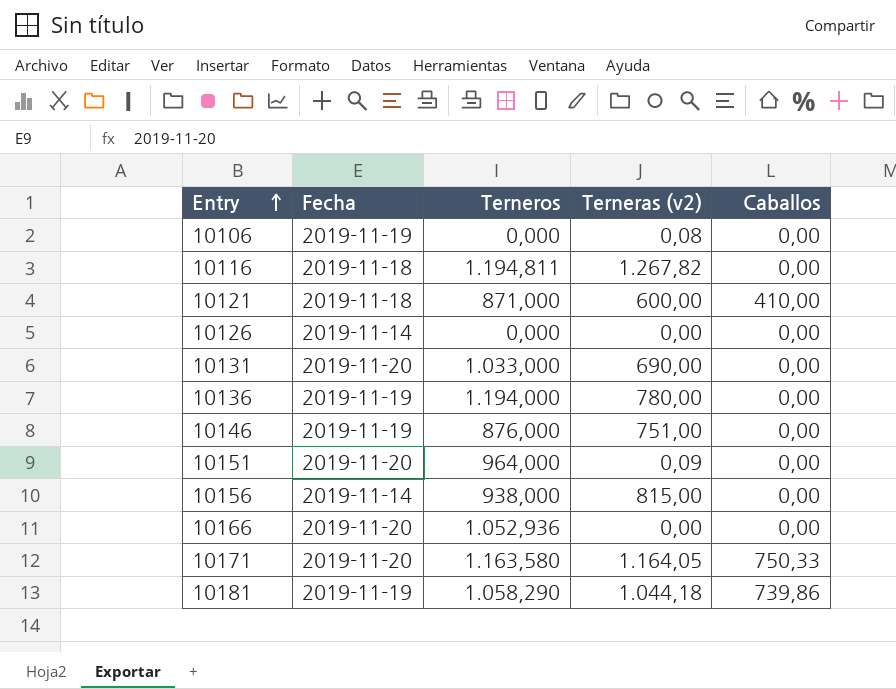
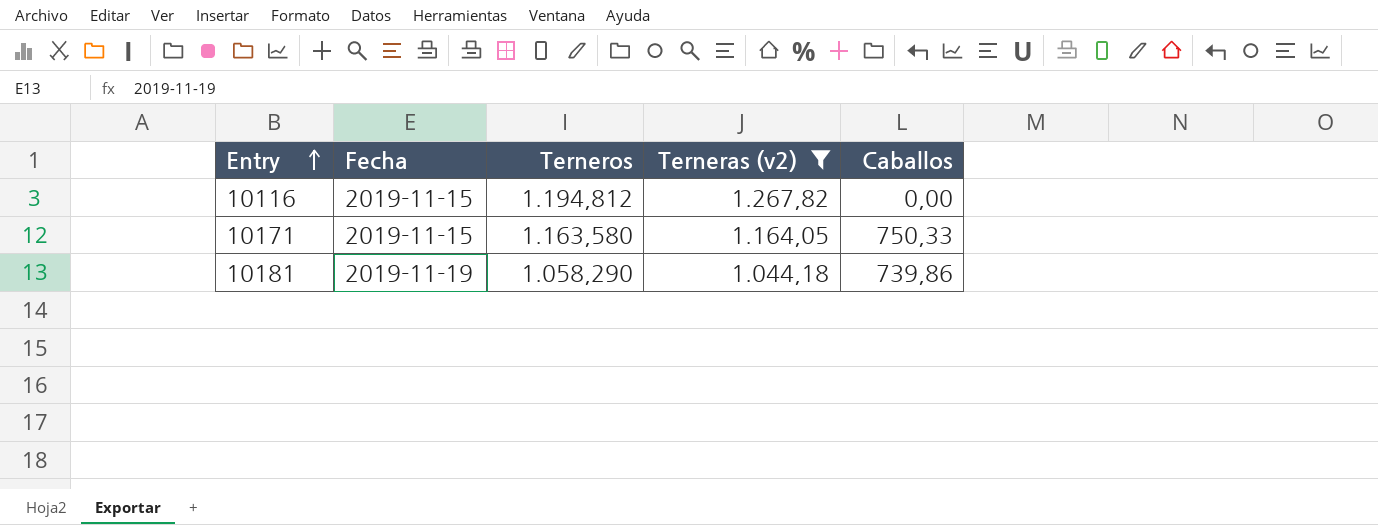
filter: none -> Terneras (v2) >= 1.044,18
10116 | Fecha: 2019-11-18 -> 2019-11-15
10116 | Terneros: 1.194,811 -> 1.194,812
10171 | Fecha: 2019-11-20 -> 2019-11-15

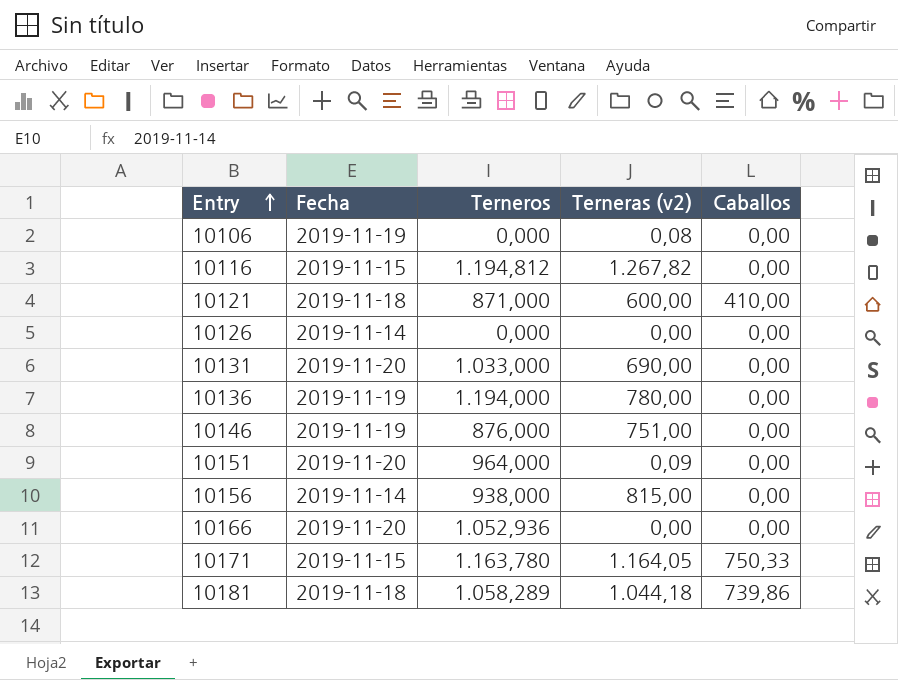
filter: Terneras (v2) >= 1.044,18 -> none
10171 | Terneros: 1.163,580 -> 1.163,780
10181 | Fecha: 2019-11-19 -> 2019-11-18
10181 | Terneros: 1.058,290 -> 1.058,289

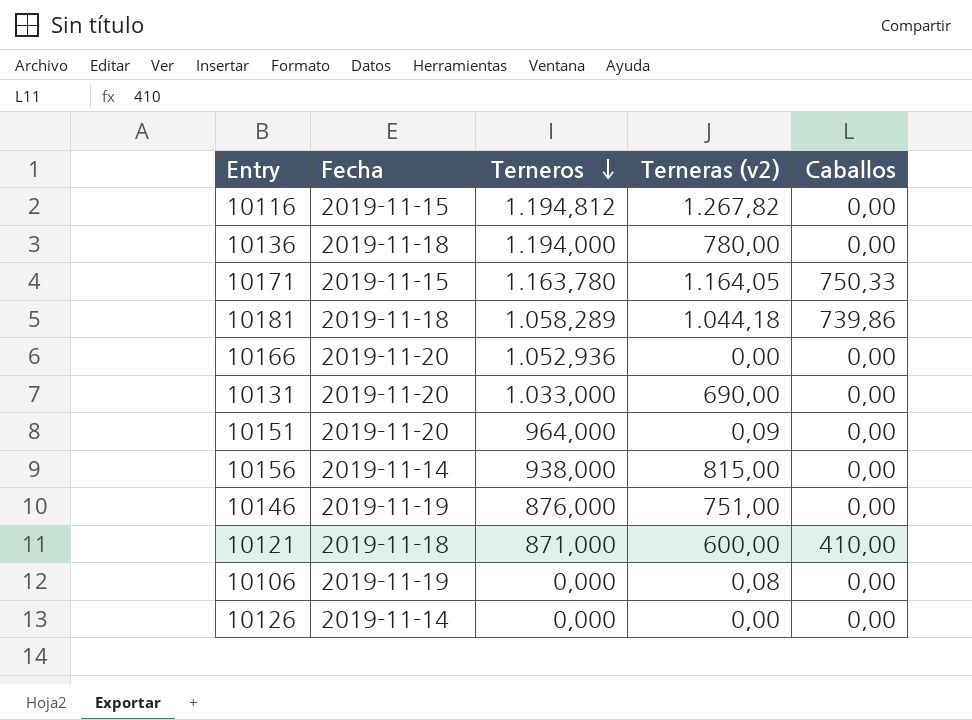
row order: Entry ascending -> Terneros descending
10136 | Fecha: 2019-11-19 -> 2019-11-18

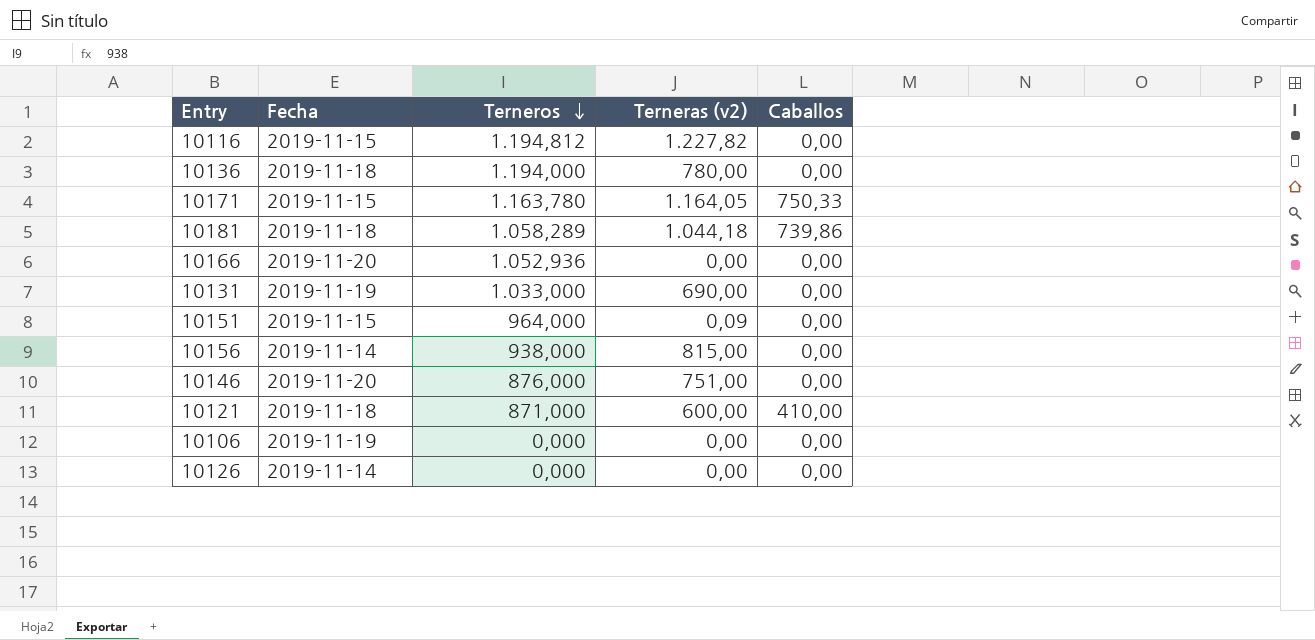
10116 | Terneras (v2): 1.267,82 -> 1.227,82
10131 | Fecha: 2019-11-20 -> 2019-11-19
10151 | Fecha: 2019-11-20 -> 2019-11-15
10146 | Fecha: 2019-11-19 -> 2019-11-20
10106 | Terneras (v2): 0,08 -> 0,00

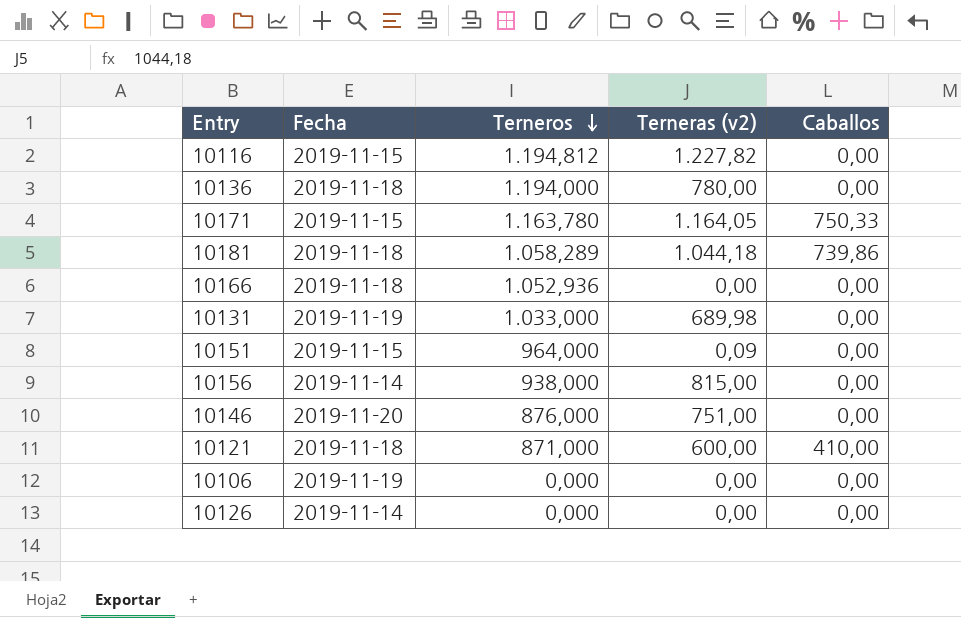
10166 | Fecha: 2019-11-20 -> 2019-11-18
10131 | Terneras (v2): 690,00 -> 689,98

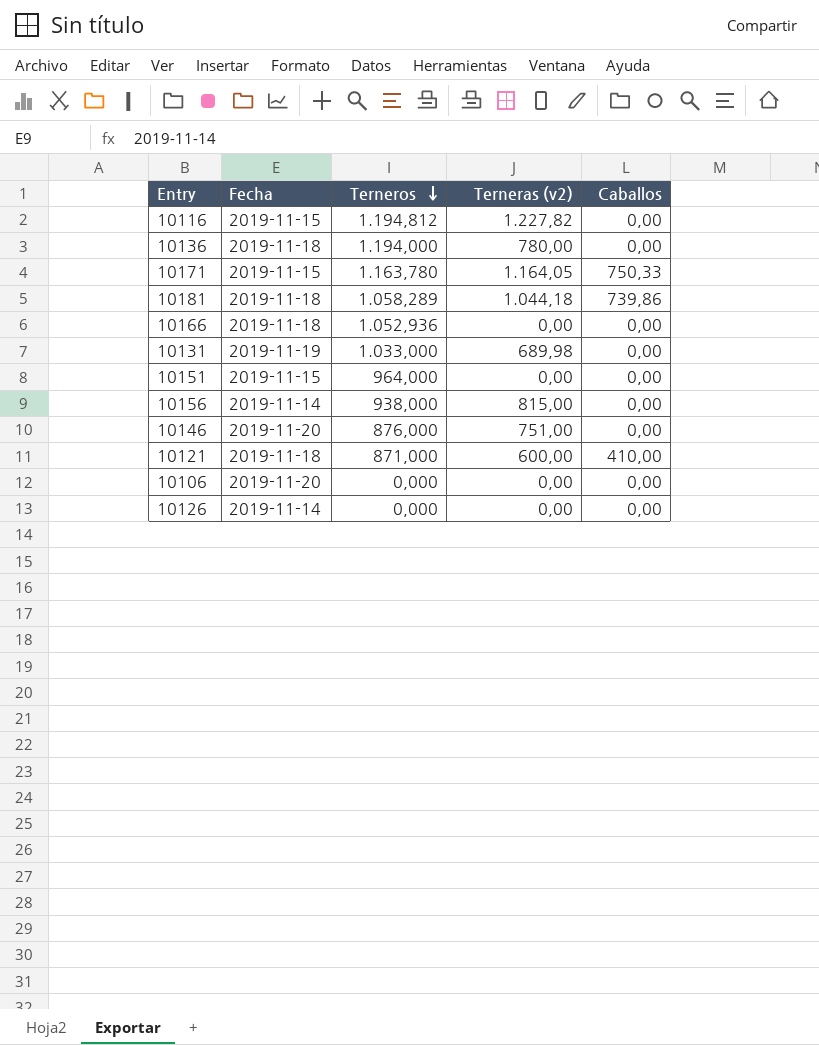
10151 | Terneras (v2): 0,09 -> 0,00
10106 | Fecha: 2019-11-19 -> 2019-11-20

